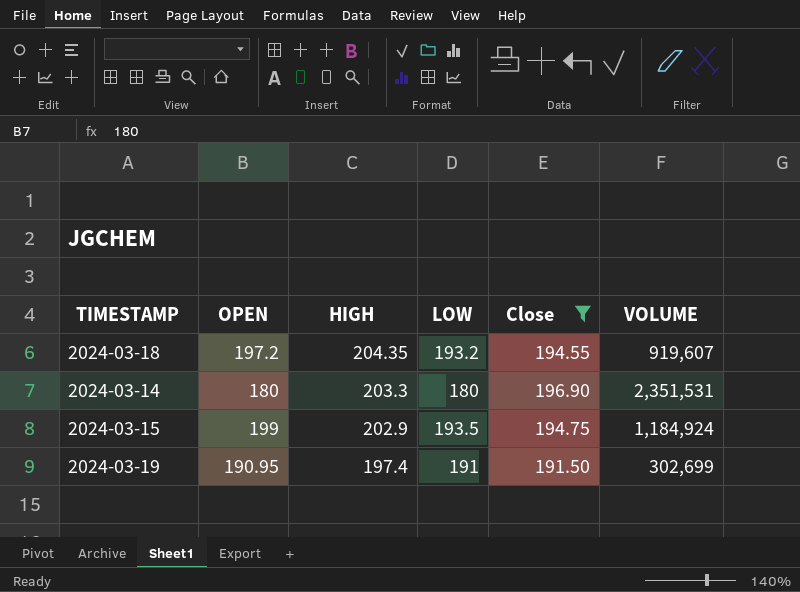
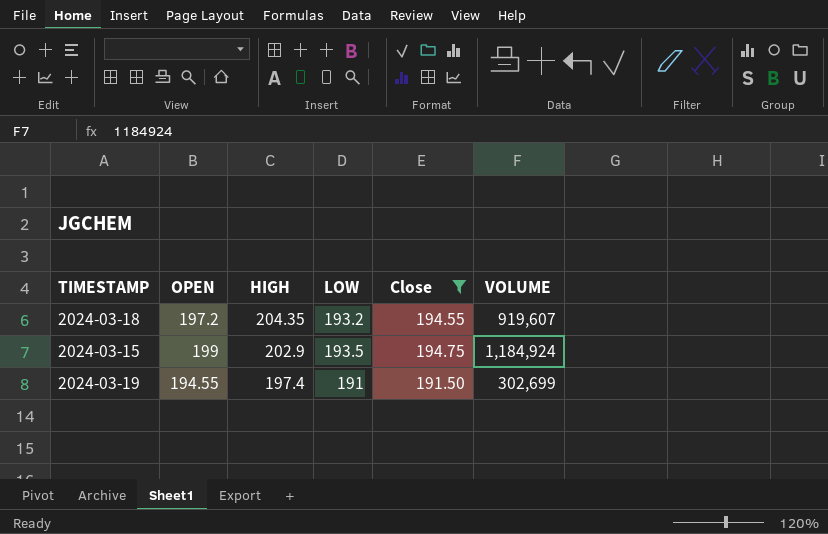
row 2024-03-14: 180 | 203.3 | 180 | 196.90 | 2,351,531 -> none
2024-03-19 | OPEN: 190.95 -> 194.55

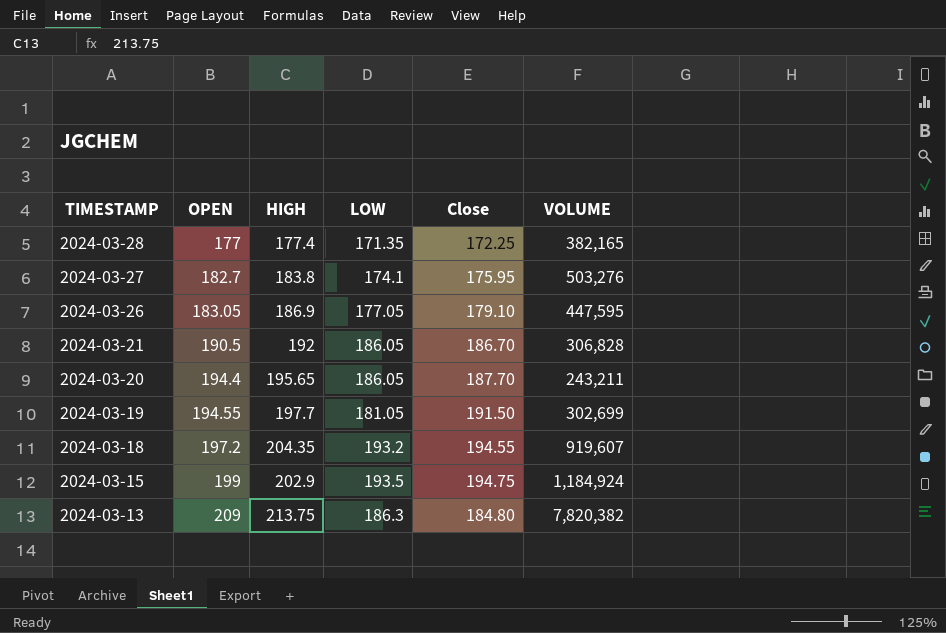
filter: Close >= 191.50 -> none
row order: HIGH descending -> TIMESTAMP descending
2024-03-19 | HIGH: 197.4 -> 197.7
2024-03-19 | LOW: 191 -> 181.05

